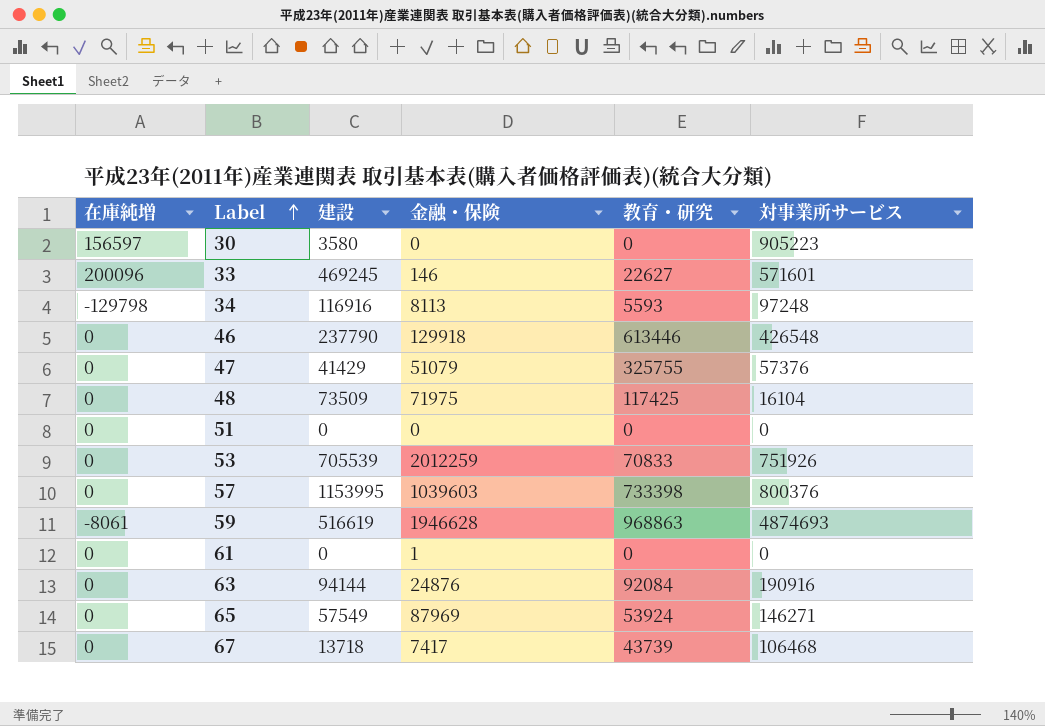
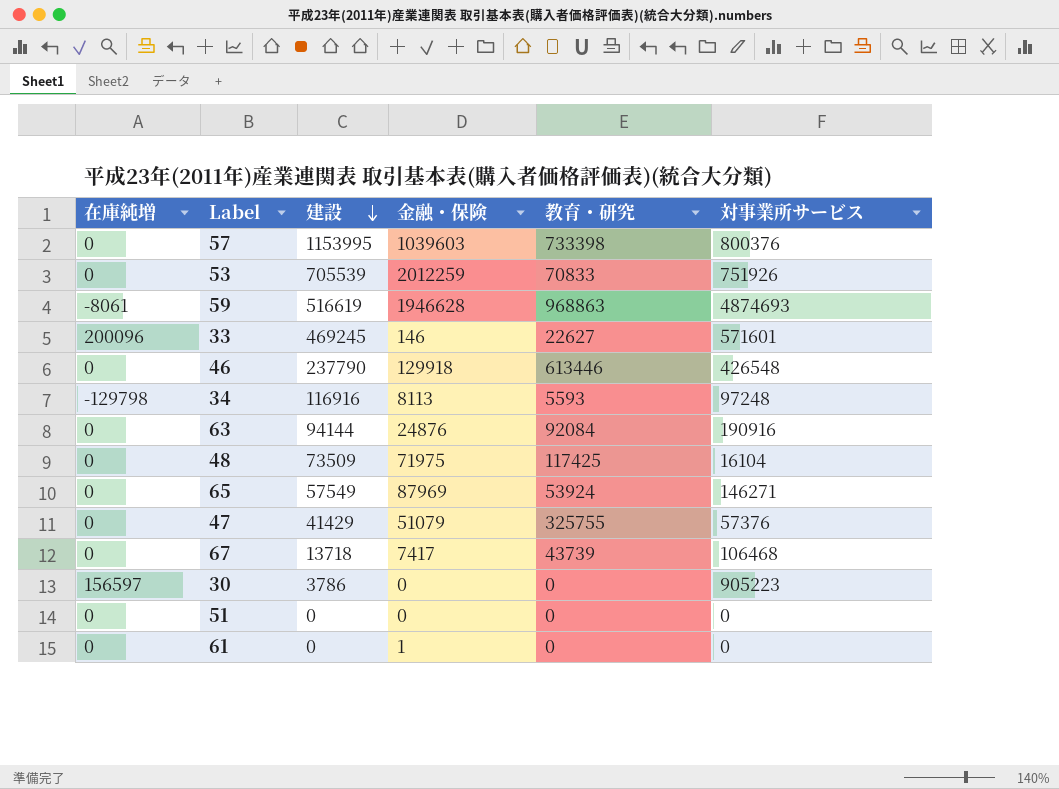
row order: Label ascending -> 建設 descending
30 | 建設: 3580 -> 3786

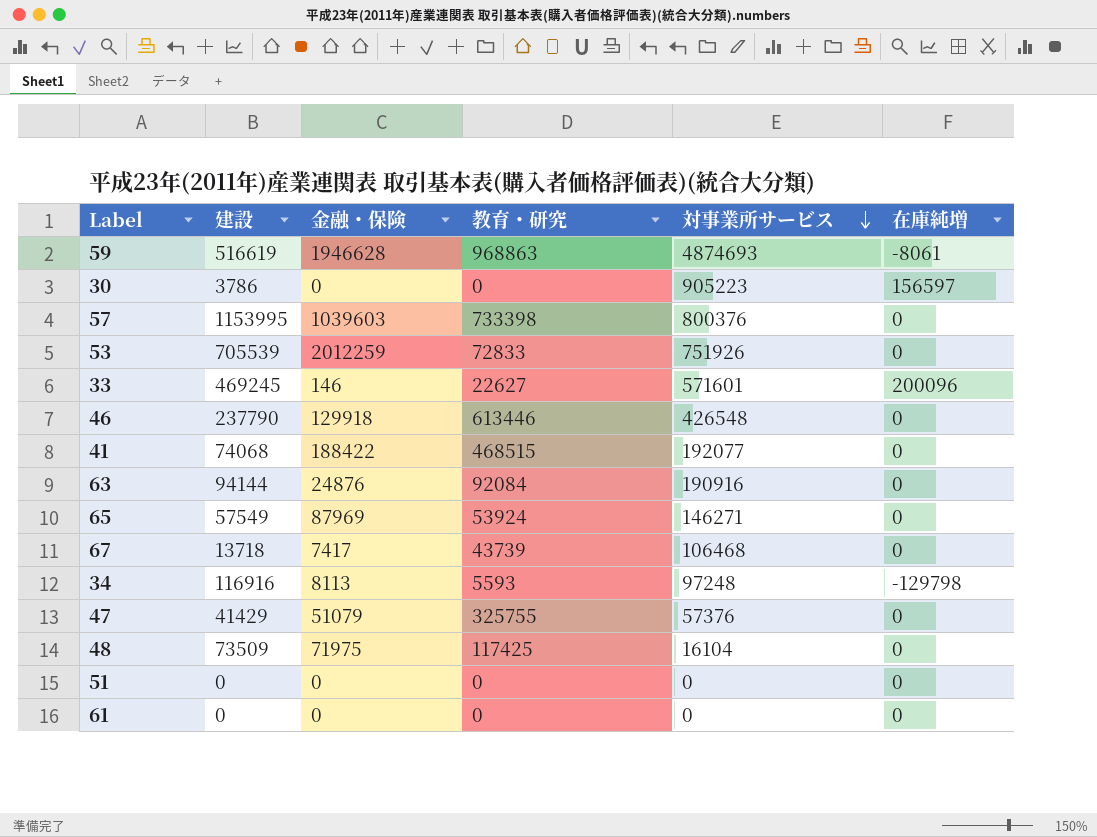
row order: 建設 descending -> 対事業所サービス descending
column 在庫純増 | position: 1 -> 6
53 | 教育・研究: 70833 -> 72833
row 41: none -> 74068 | 188422 | 468515 | 192077 | 0
61 | 金融・保険: 1 -> 0

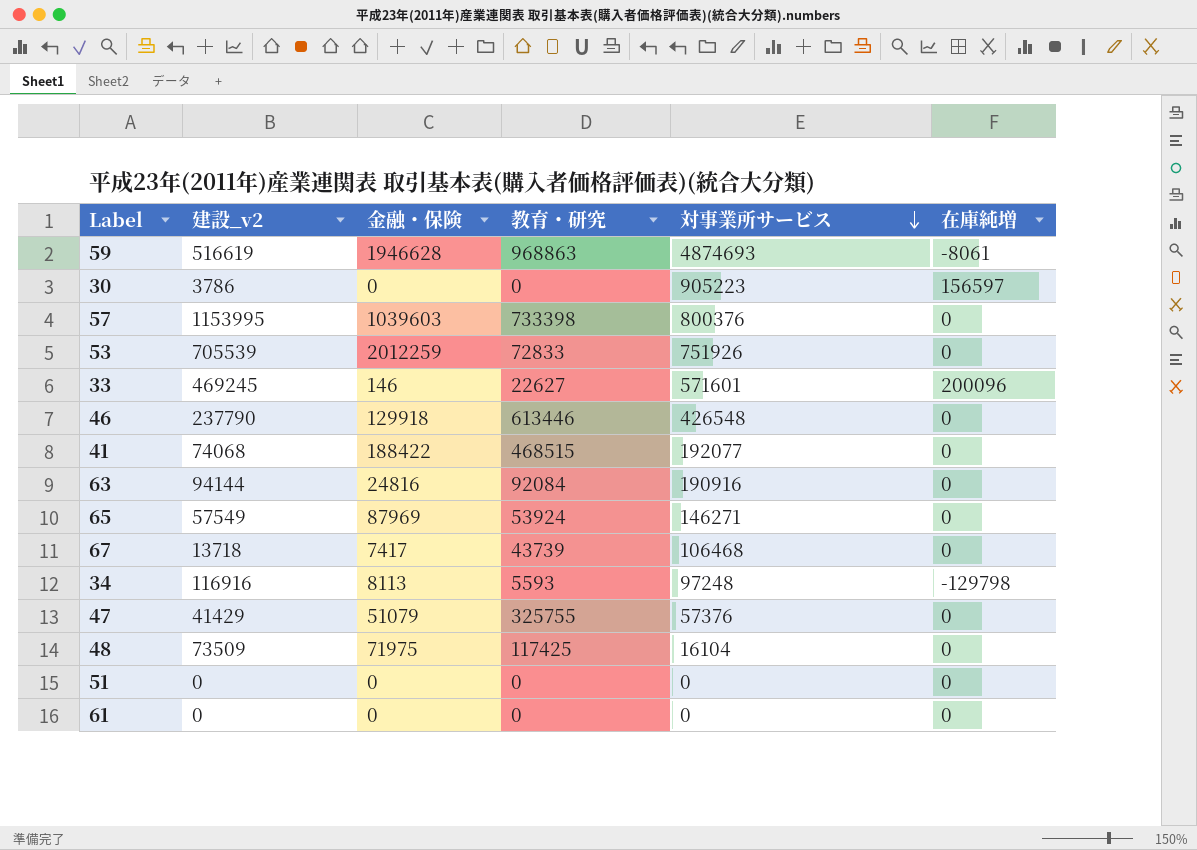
column name: 建設 -> 建設_v2
63 | 金融・保険: 24876 -> 24816

